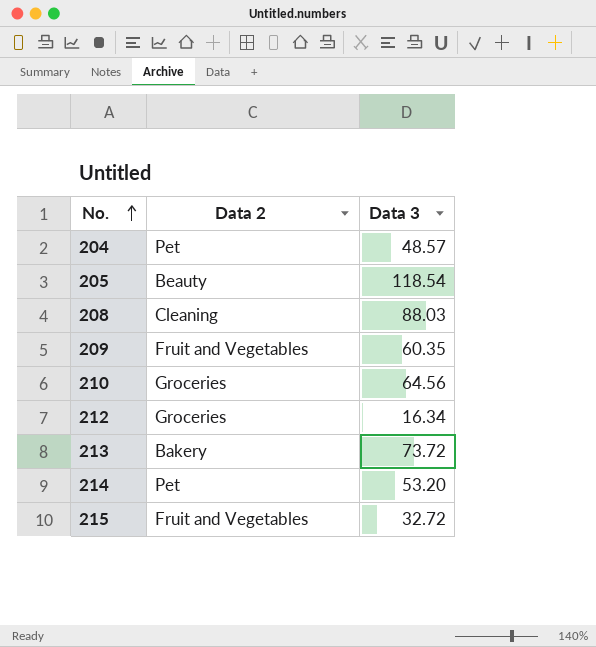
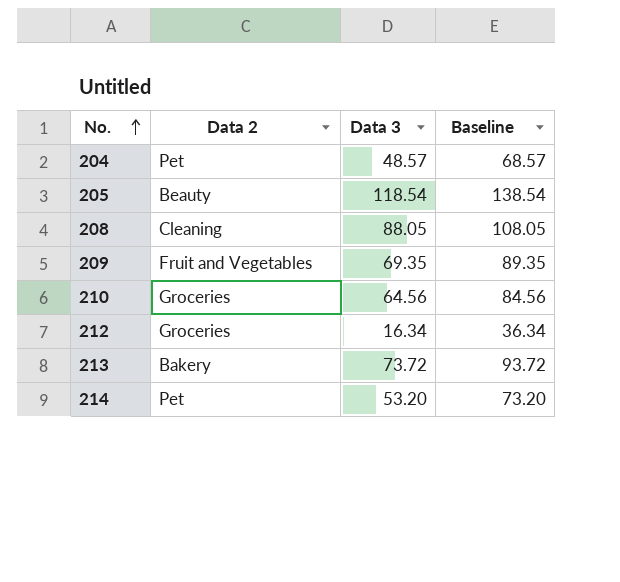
column Baseline | formula: none -> [Data 3] + 20
row 215: Fruit and Vegetables | 32.72 -> none
208 | Data 3: 88.03 -> 88.05
209 | Data 3: 60.35 -> 69.35

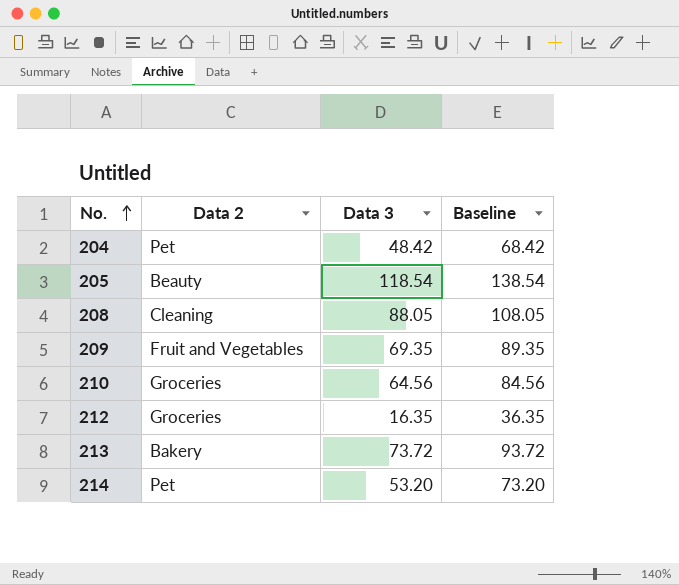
204 | Data 3: 48.57 -> 48.42
204 | Baseline: 68.57 -> 68.42
212 | Data 3: 16.34 -> 16.35
212 | Baseline: 36.34 -> 36.35

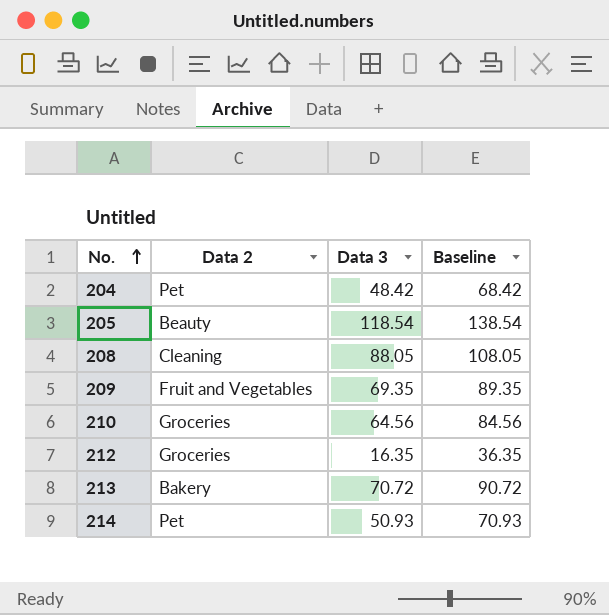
213 | Data 3: 73.72 -> 70.72
213 | Baseline: 93.72 -> 90.72
214 | Data 3: 53.20 -> 50.93
214 | Baseline: 73.20 -> 70.93

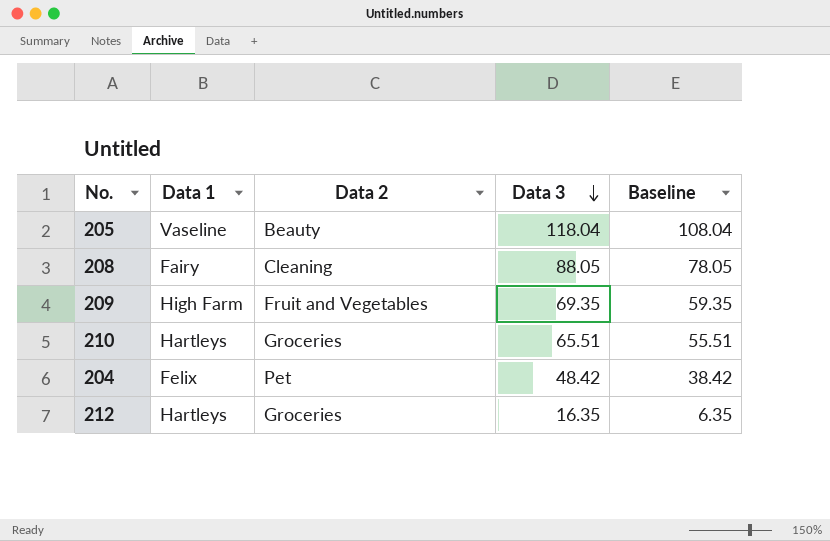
row order: No. ascending -> Data 3 descending
column Data 1 | position: none -> 2
column Baseline | formula: [Data 3] + 20 -> [Data 3] - 10
row 213: Bakery | 70.72 | 90.72 -> none
row 214: Pet | 50.93 | 70.93 -> none
205 | Data 3: 118.54 -> 118.04
210 | Data 3: 64.56 -> 65.51

